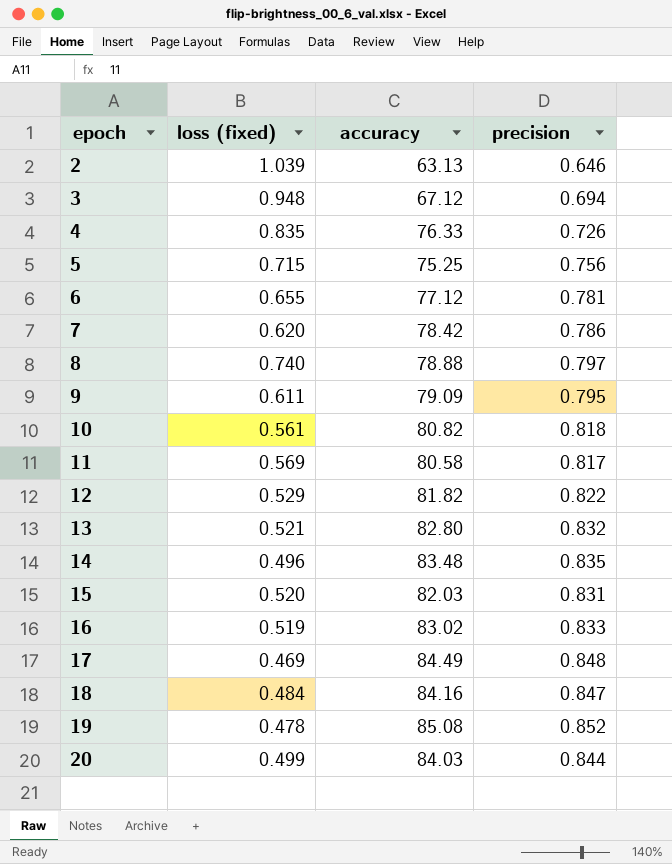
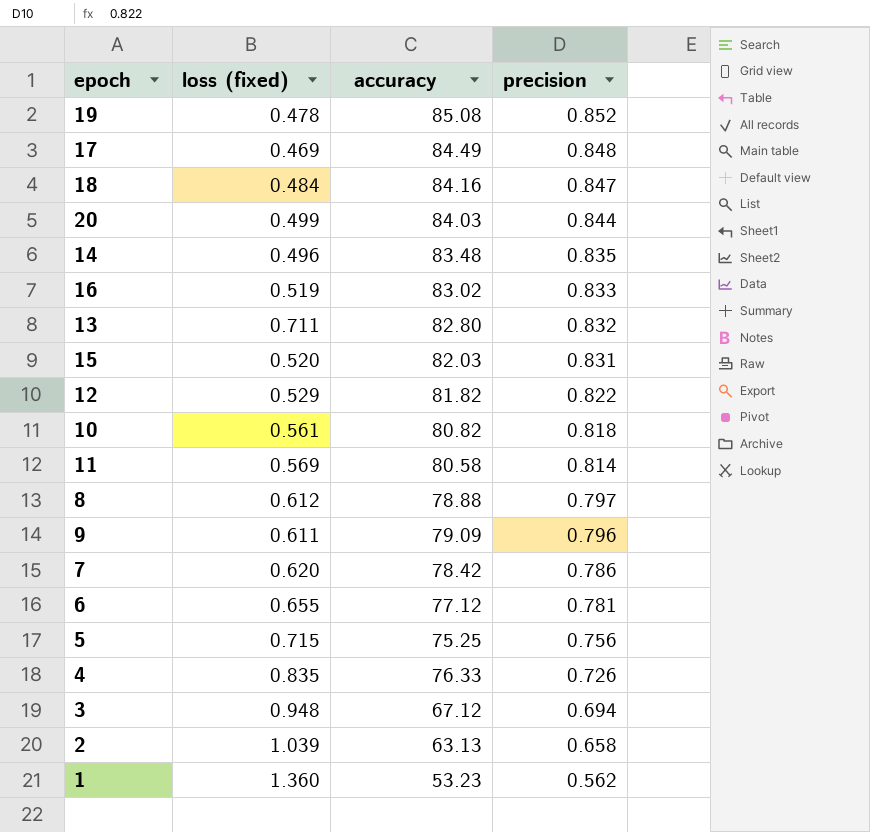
row order: epoch ascending -> precision descending
13 | loss (fixed): 0.521 -> 0.711
11 | precision: 0.817 -> 0.814
8 | loss (fixed): 0.740 -> 0.612
9 | precision: 0.795 -> 0.796
2 | precision: 0.646 -> 0.658
row 1: none -> 1.360 | 53.23 | 0.562

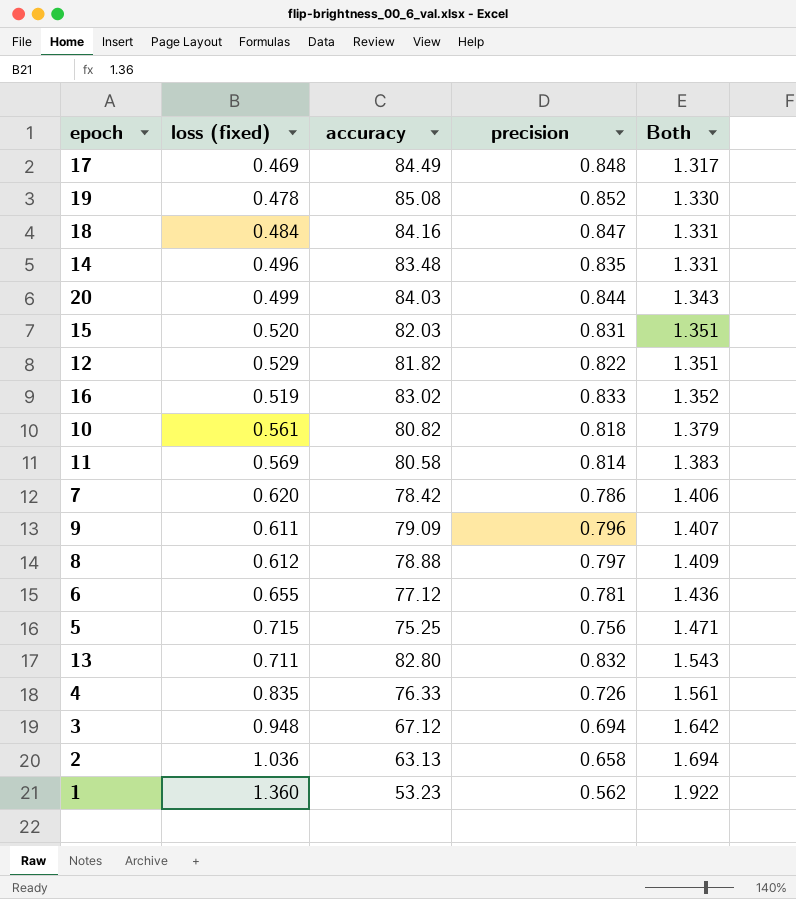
row order: precision descending -> Both ascending
column Both | formula: none -> [loss (fixed)] + [precision]
2 | loss (fixed): 1.039 -> 1.036

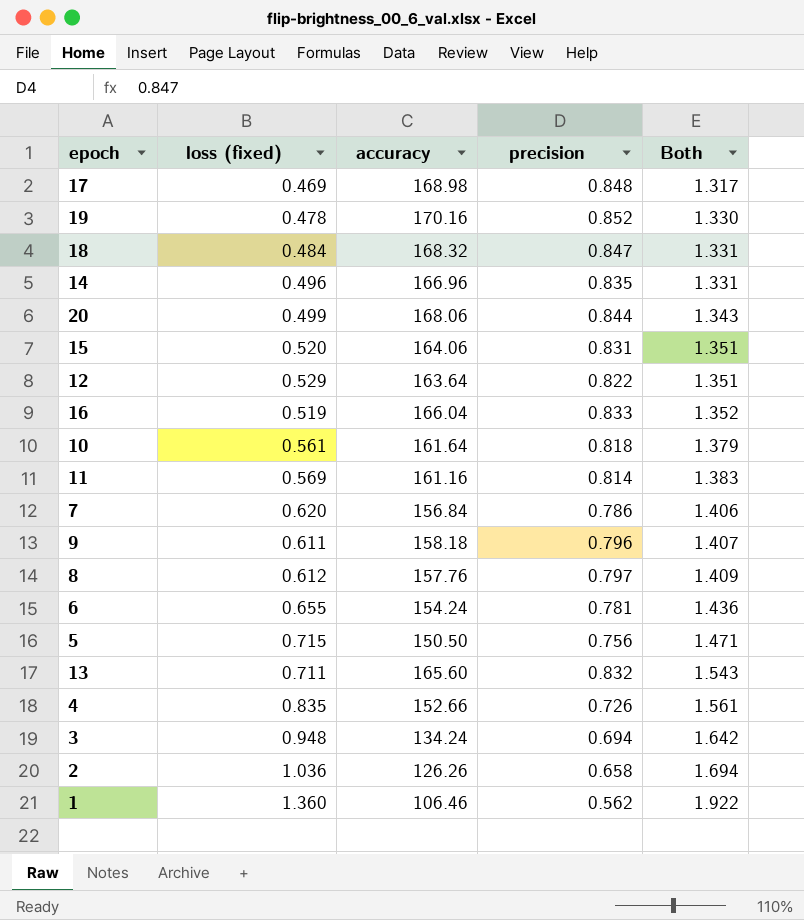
17 | accuracy: 84.49 -> 168.98
19 | accuracy: 85.08 -> 170.16
18 | accuracy: 84.16 -> 168.32
14 | accuracy: 83.48 -> 166.96
20 | accuracy: 84.03 -> 168.06
15 | accuracy: 82.03 -> 164.06
12 | accuracy: 81.82 -> 163.64
16 | accuracy: 83.02 -> 166.04
10 | accuracy: 80.82 -> 161.64
11 | accuracy: 80.58 -> 161.16
7 | accuracy: 78.42 -> 156.84
9 | accuracy: 79.09 -> 158.18
8 | accuracy: 78.88 -> 157.76
6 | accuracy: 77.12 -> 154.24
5 | accuracy: 75.25 -> 150.50
13 | accuracy: 82.80 -> 165.60
4 | accuracy: 76.33 -> 152.66
3 | accuracy: 67.12 -> 134.24
2 | accuracy: 63.13 -> 126.26
1 | accuracy: 53.23 -> 106.46

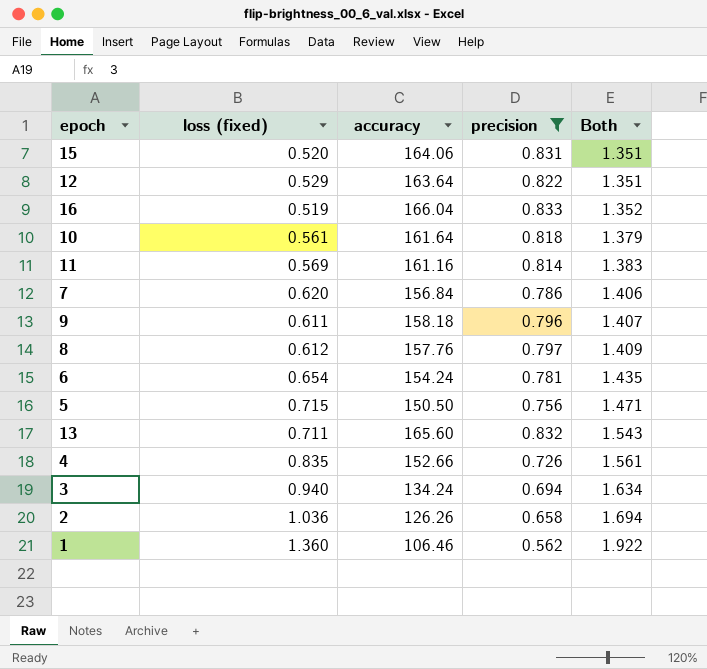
filter: none -> precision <= 0.833
6 | loss (fixed): 0.655 -> 0.654
6 | Both: 1.436 -> 1.435
3 | loss (fixed): 0.948 -> 0.940
3 | Both: 1.642 -> 1.634

